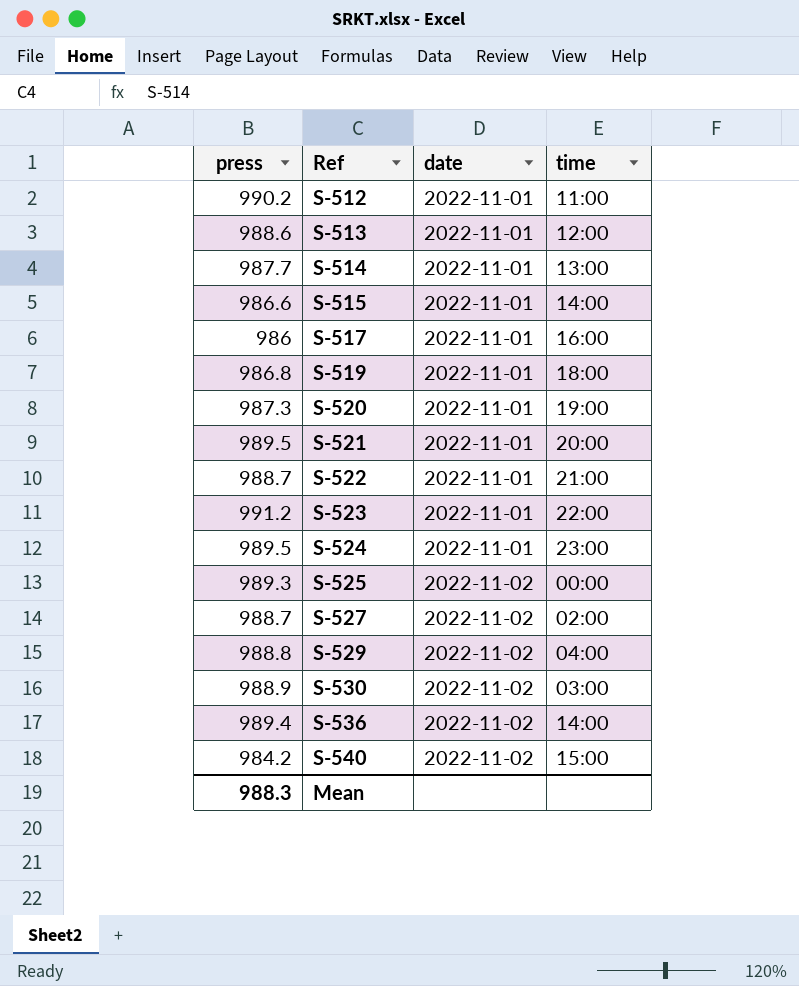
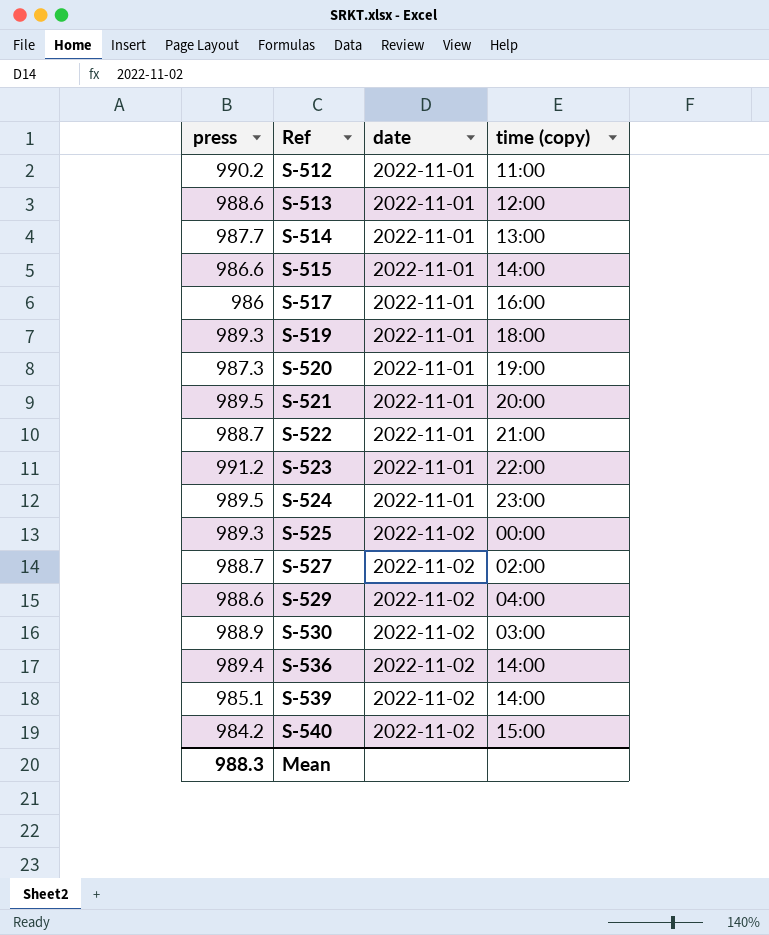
column name: time -> time (copy)
S-519 | press: 986.8 -> 989.3
S-529 | press: 988.8 -> 988.6
row S-539: none -> 985.1 | 2022-11-02 | 14:00

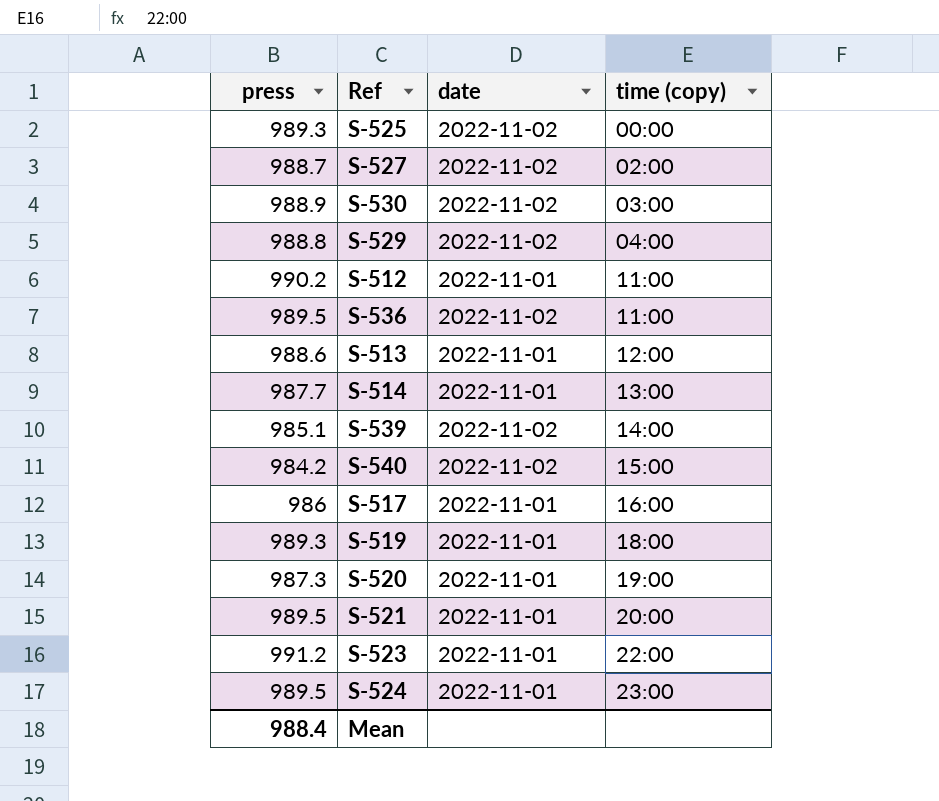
row order: Ref ascending -> time (copy) ascending
row S-515: 986.6 | 2022-11-01 | 14:00 -> none
row S-522: 988.7 | 2022-11-01 | 21:00 -> none
S-529 | press: 988.6 -> 988.8
S-536 | press: 989.4 -> 989.5
S-536 | time (copy): 14:00 -> 11:00
Mean | press: 988.3 -> 988.4

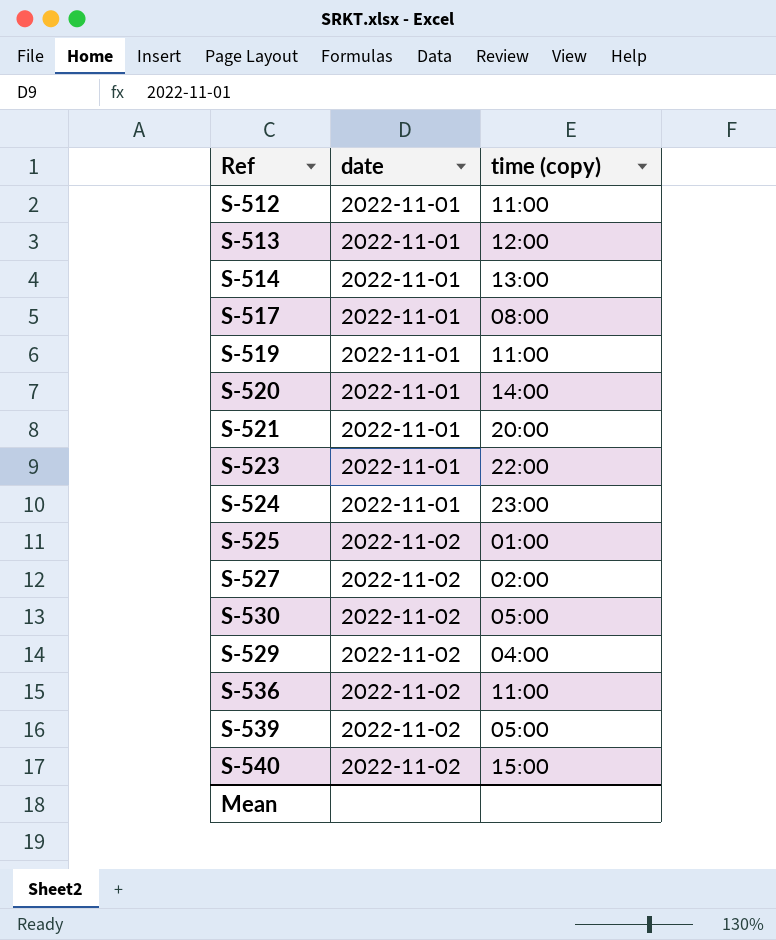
row order: time (copy) ascending -> date ascending
column press | position: 1 -> none
S-517 | time (copy): 16:00 -> 08:00
S-519 | time (copy): 18:00 -> 11:00
S-520 | time (copy): 19:00 -> 14:00
S-525 | time (copy): 00:00 -> 01:00
S-530 | time (copy): 03:00 -> 05:00
S-539 | time (copy): 14:00 -> 05:00

